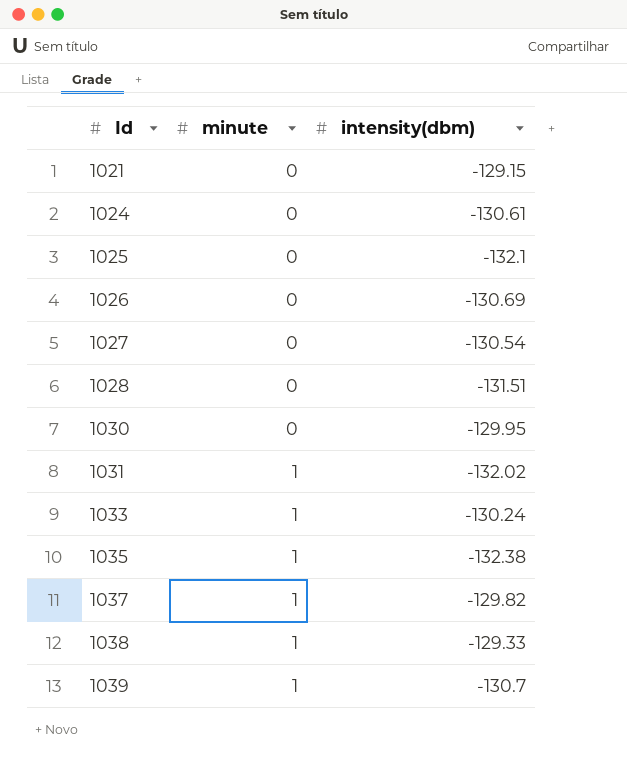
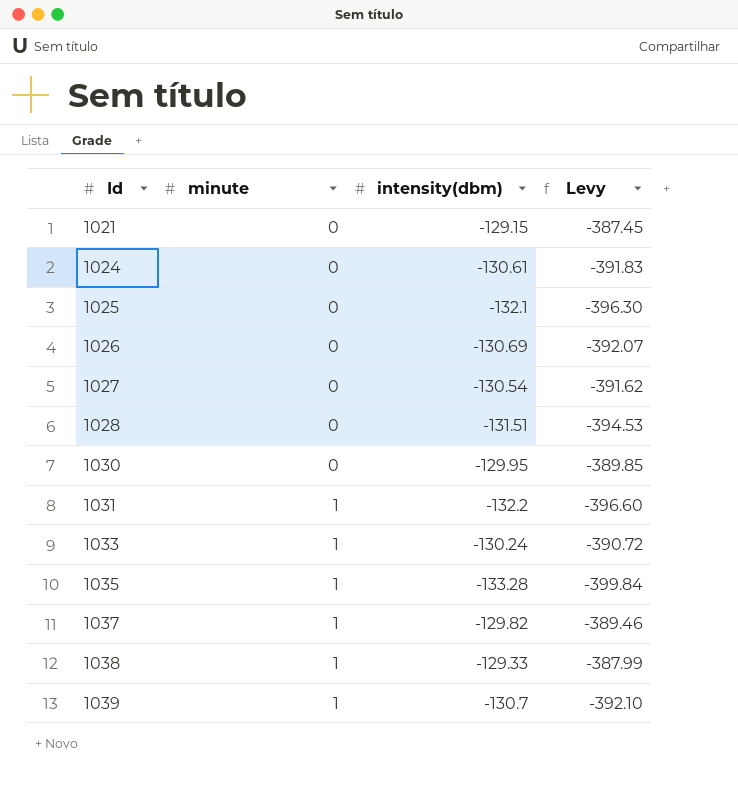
column Levy | formula: none -> [intensity(dbm)] * 3
1031 | intensity(dbm): -132.02 -> -132.2
1035 | intensity(dbm): -132.38 -> -133.28

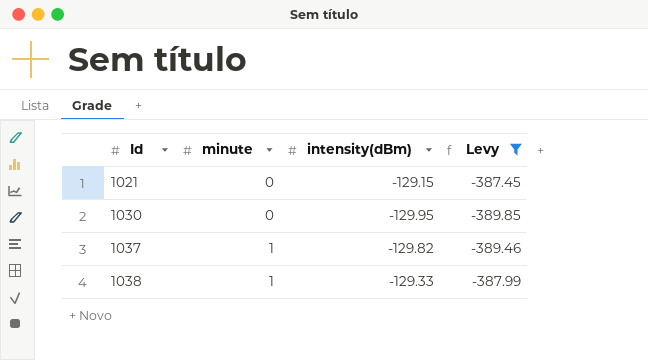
filter: none -> Levy >= -389.85
column name: intensity(dbm) -> intensity(dBm)

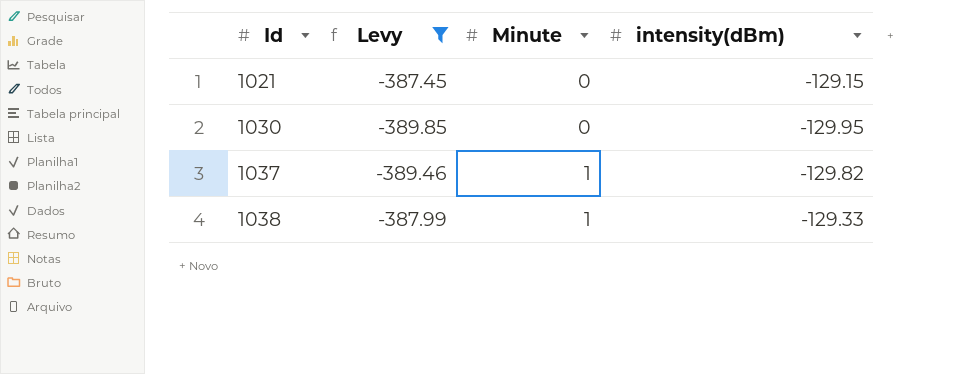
column Levy | position: 4 -> 2
column name: minute -> Minute

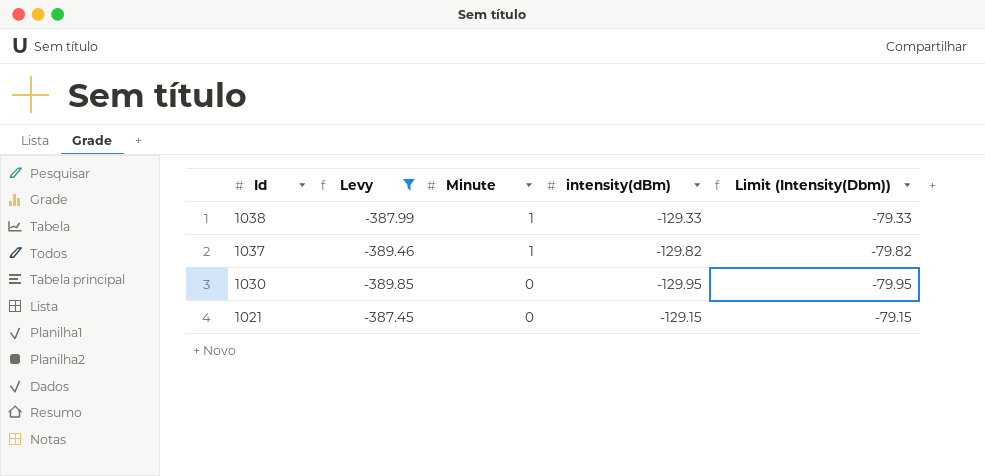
row order: Id ascending -> Id descending
column Limit (Intensity(Dbm)) | formula: none -> [intensity(dBm)] + 50

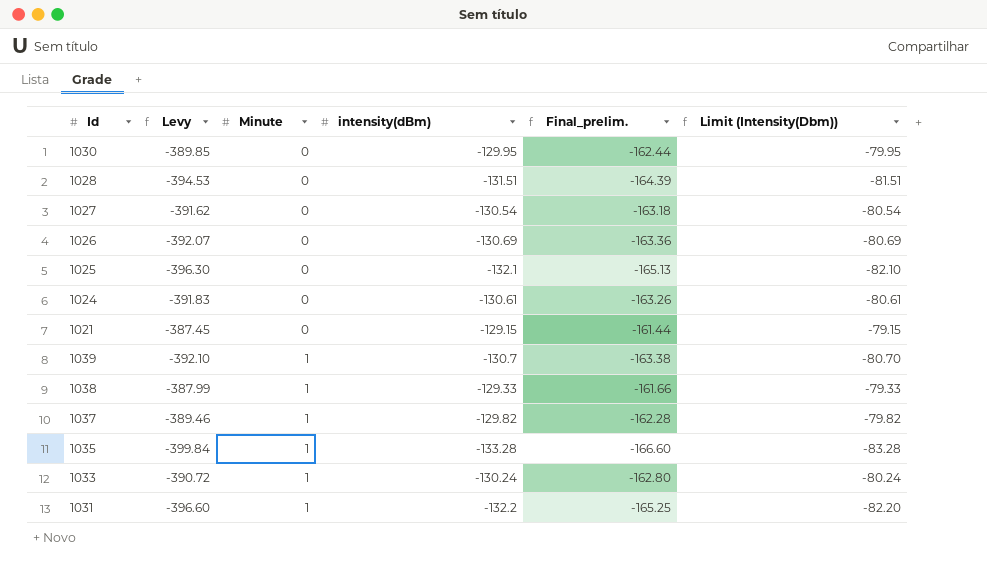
filter: Levy >= -389.85 -> none
row order: Id descending -> Minute ascending
column Final_prelim. | formula: none -> [intensity(dBm)] * 1.25

